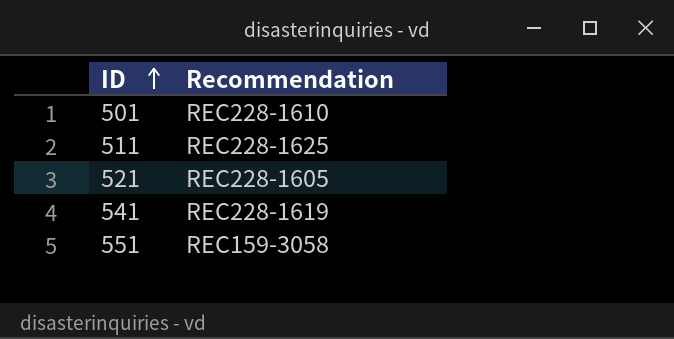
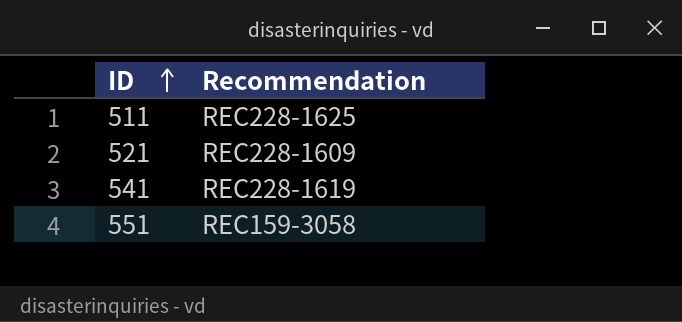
row 501: REC228-1610 -> none
521 | Recommendation: REC228-1605 -> REC228-1609

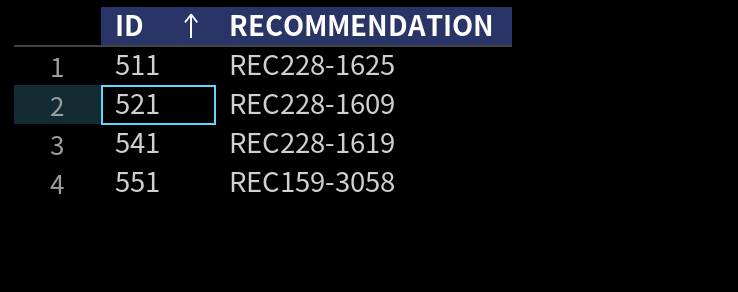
column name: Recommendation -> RECOMMENDATION

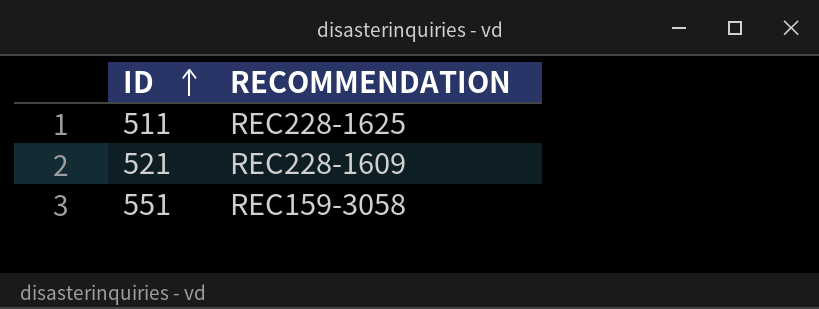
row 541: REC228-1619 -> none

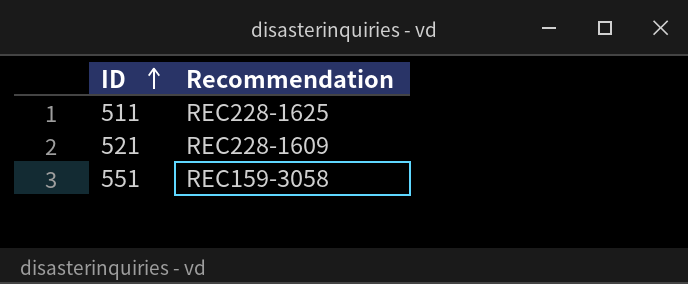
column name: RECOMMENDATION -> Recommendation

